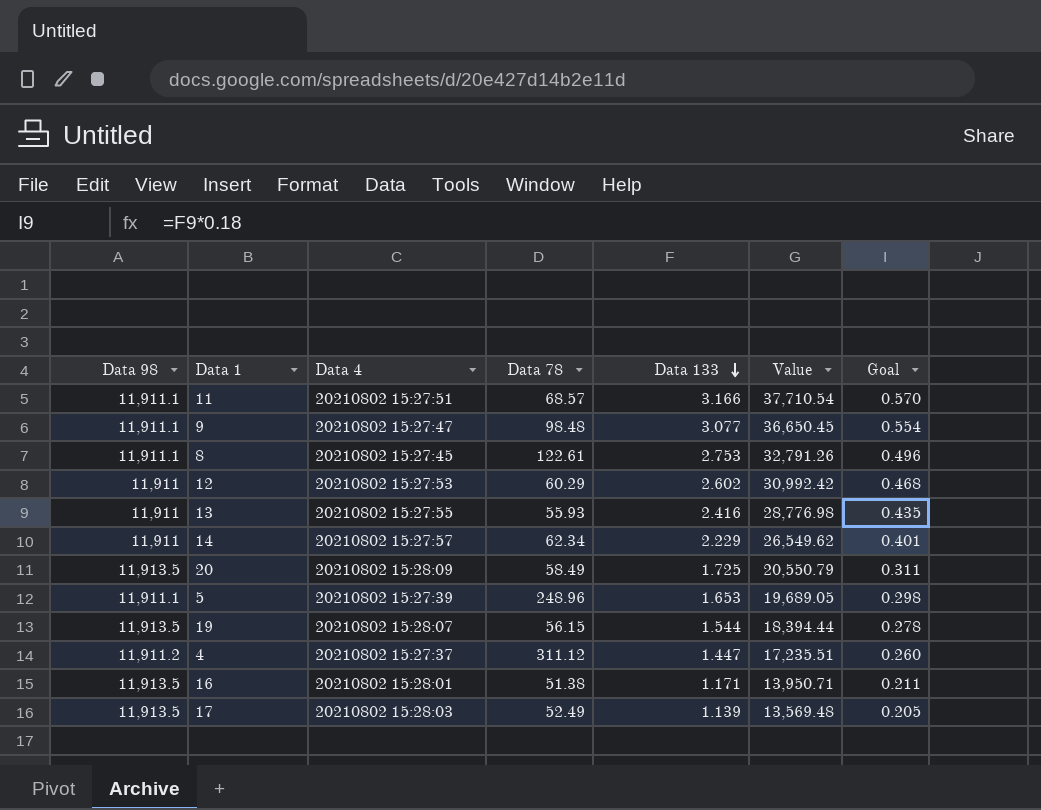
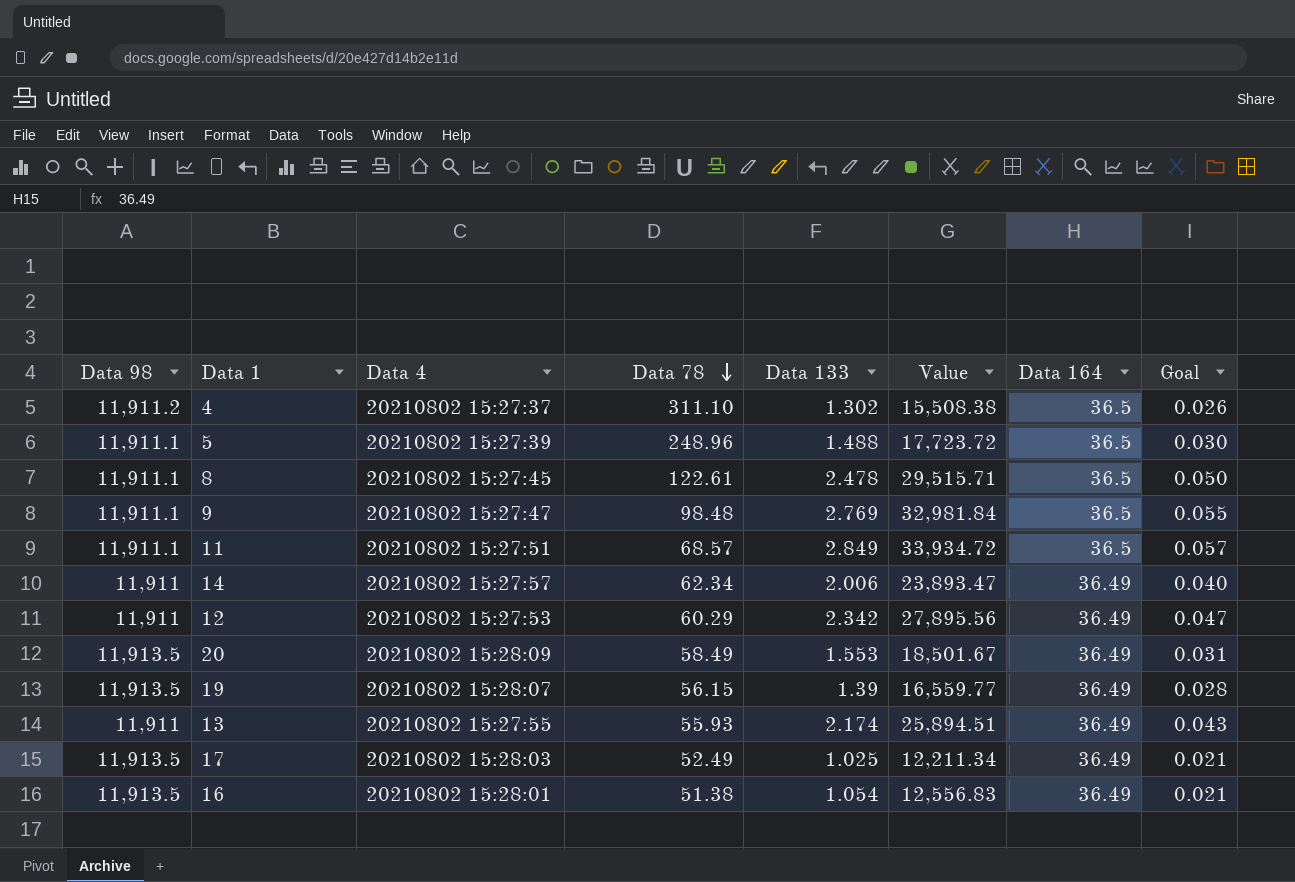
row order: Data 133 descending -> Data 78 descending
column Data 164 | position: none -> 7
column Goal | formula: [Data 133] * 0.18 -> [Data 133] * 0.02
4 | Data 78: 311.12 -> 311.10
4 | Data 133: 1.447 -> 1.302
4 | Value: 17,235.51 -> 15,508.38
5 | Data 133: 1.653 -> 1.488
5 | Value: 19,689.05 -> 17,723.72
8 | Data 133: 2.753 -> 2.478
8 | Value: 32,791.26 -> 29,515.71
9 | Data 133: 3.077 -> 2.769
9 | Value: 36,650.45 -> 32,981.84
11 | Data 133: 3.166 -> 2.849
11 | Value: 37,710.54 -> 33,934.72
14 | Data 133: 2.229 -> 2.006
14 | Value: 26,549.62 -> 23,893.47
12 | Data 133: 2.602 -> 2.342
12 | Value: 30,992.42 -> 27,895.56
20 | Data 133: 1.725 -> 1.553
20 | Value: 20,550.79 -> 18,501.67
19 | Data 133: 1.544 -> 1.39
19 | Value: 18,394.44 -> 16,559.77
13 | Data 133: 2.416 -> 2.174
13 | Value: 28,776.98 -> 25,894.51
17 | Data 133: 1.139 -> 1.025
17 | Value: 13,569.48 -> 12,211.34
16 | Data 133: 1.171 -> 1.054
16 | Value: 13,950.71 -> 12,556.83

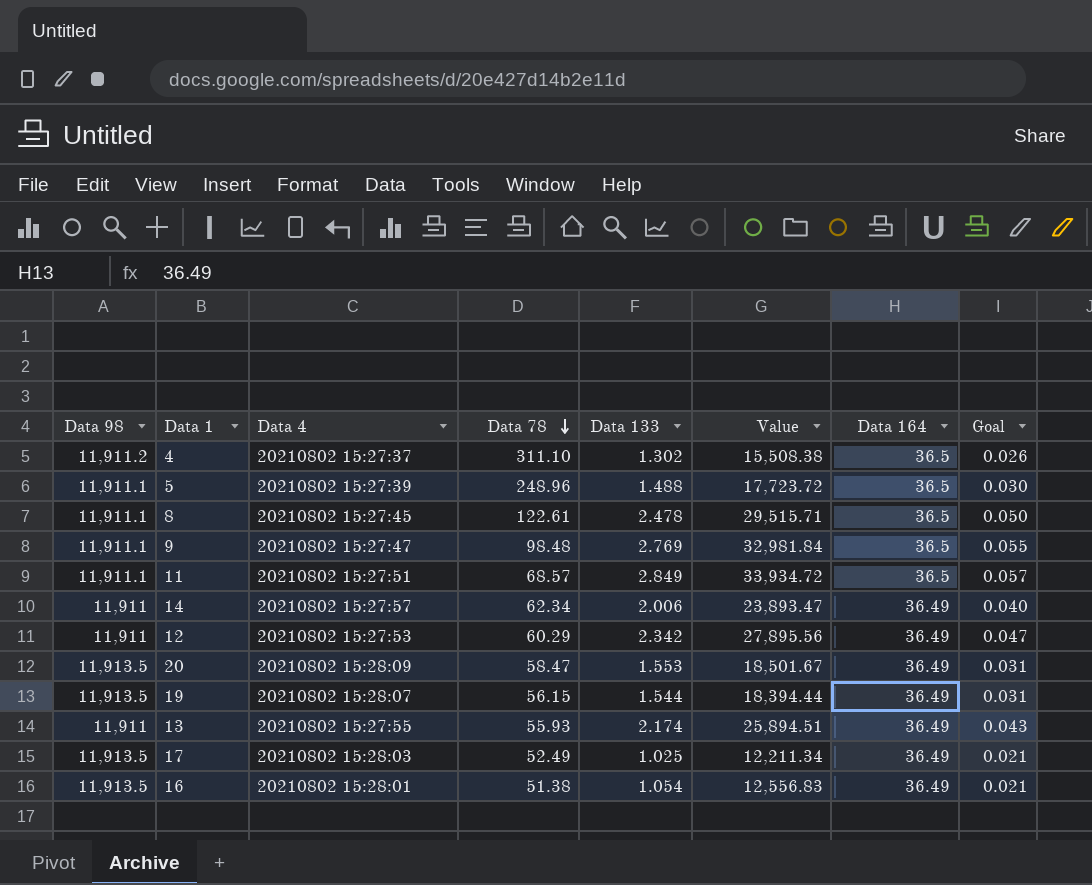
20 | Data 78: 58.49 -> 58.47
19 | Data 133: 1.39 -> 1.544
19 | Value: 16,559.77 -> 18,394.44
19 | Goal: 0.028 -> 0.031

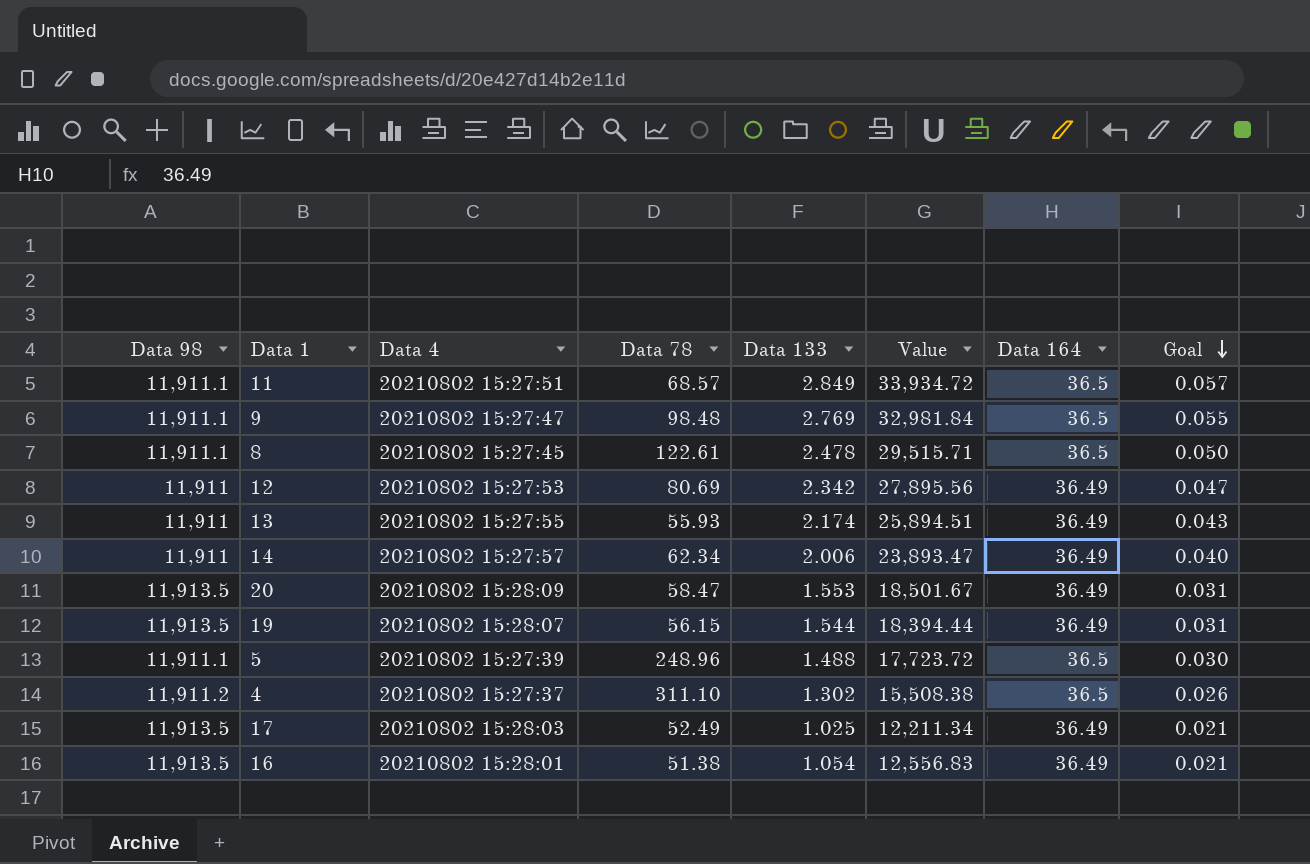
row order: Data 78 descending -> Goal descending
12 | Data 78: 60.29 -> 80.69

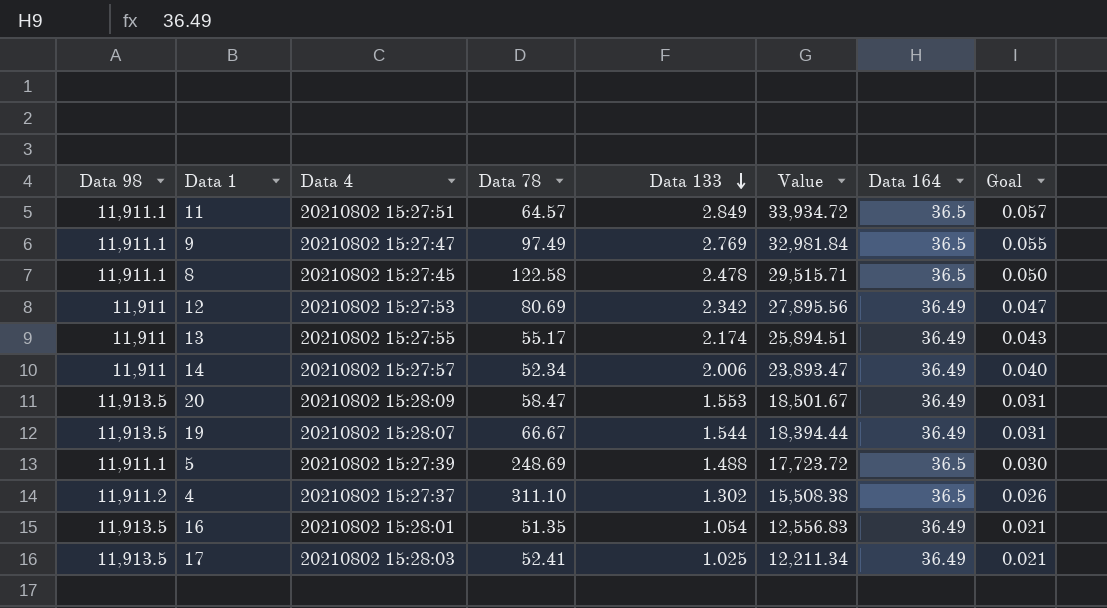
row order: Goal descending -> Data 133 descending
11 | Data 78: 68.57 -> 64.57
9 | Data 78: 98.48 -> 97.49
8 | Data 78: 122.61 -> 122.58
13 | Data 78: 55.93 -> 55.17
14 | Data 78: 62.34 -> 52.34
19 | Data 78: 56.15 -> 66.67
5 | Data 78: 248.96 -> 248.69
16 | Data 78: 51.38 -> 51.35
17 | Data 78: 52.49 -> 52.41

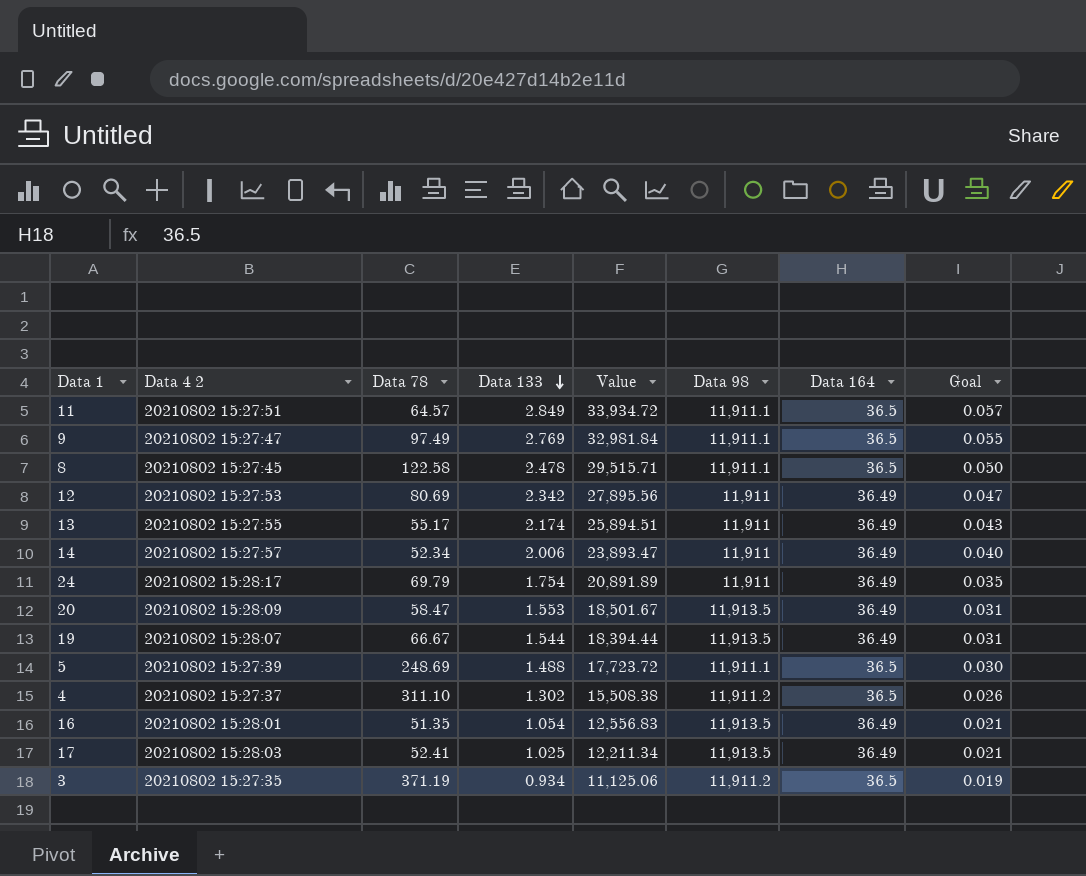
column name: Data 4 -> Data 4 2
column Data 98 | position: 1 -> 6
row 24: none -> 20210802 15:28:17 | 69.79 | 1.754 | 20,891.89 | 11,911 | 36.49 | 0.035
row 3: none -> 20210802 15:27:35 | 371.19 | 0.934 | 11,125.06 | 11,911.2 | 36.5 | 0.019

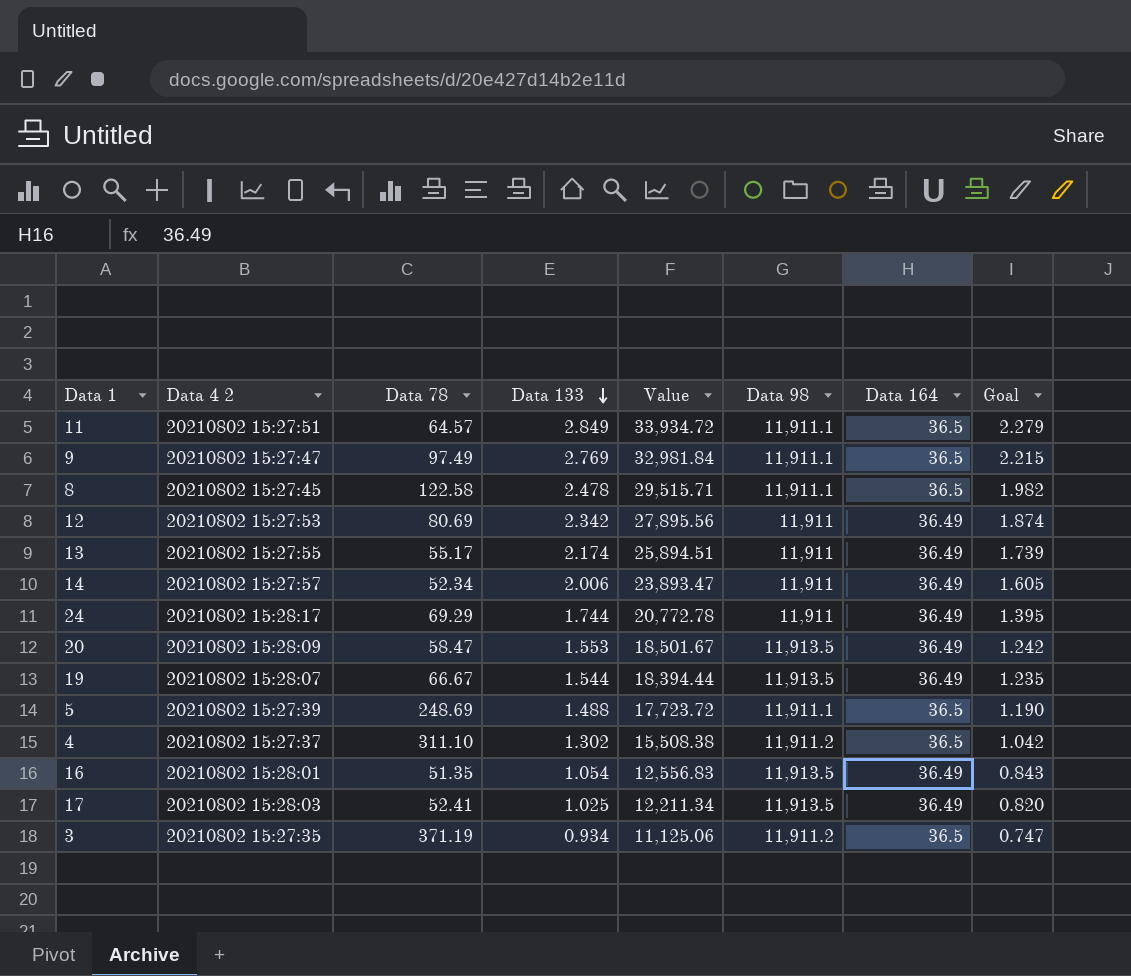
column Goal | formula: [Data 133] * 0.02 -> [Data 133] * 0.8
24 | Data 78: 69.79 -> 69.29
24 | Data 133: 1.754 -> 1.744
24 | Value: 20,891.89 -> 20,772.78

